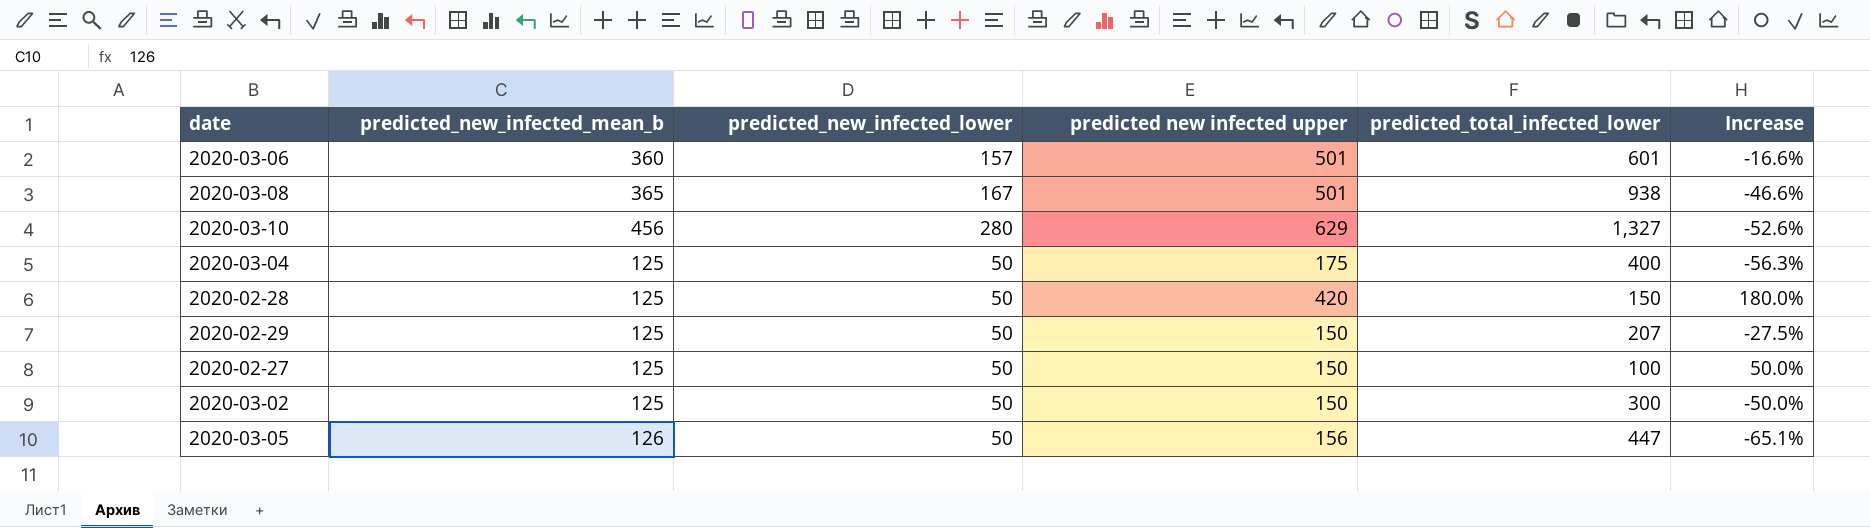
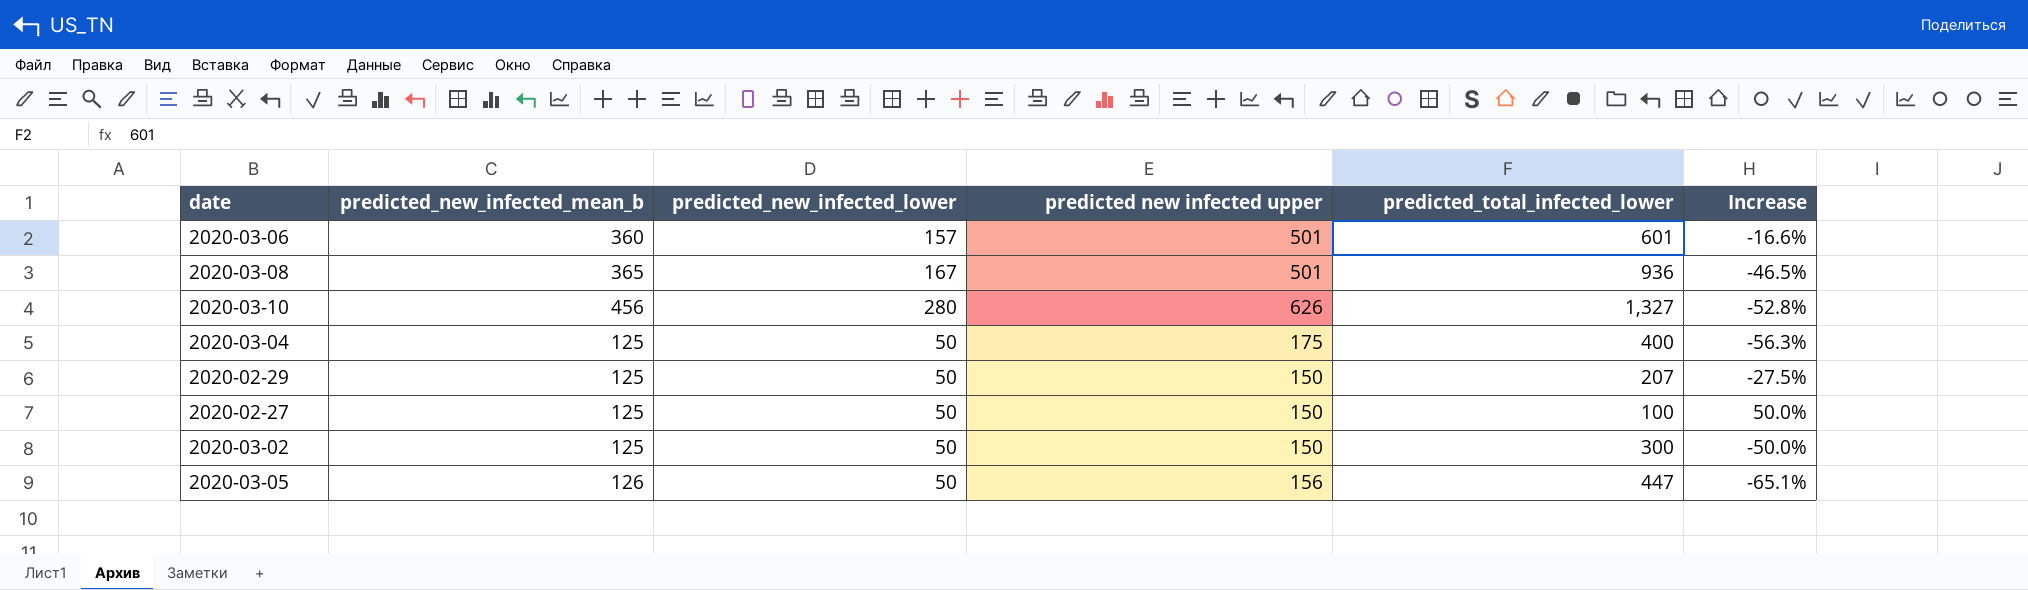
row 2020-02-28: 125 | 50 | 420 | 150 | 180.0% -> none
2020-03-08 | predicted_total_infected_lower: 938 -> 936
2020-03-08 | Increase: -46.6% -> -46.5%
2020-03-10 | predicted new infected upper: 629 -> 626
2020-03-10 | Increase: -52.6% -> -52.8%

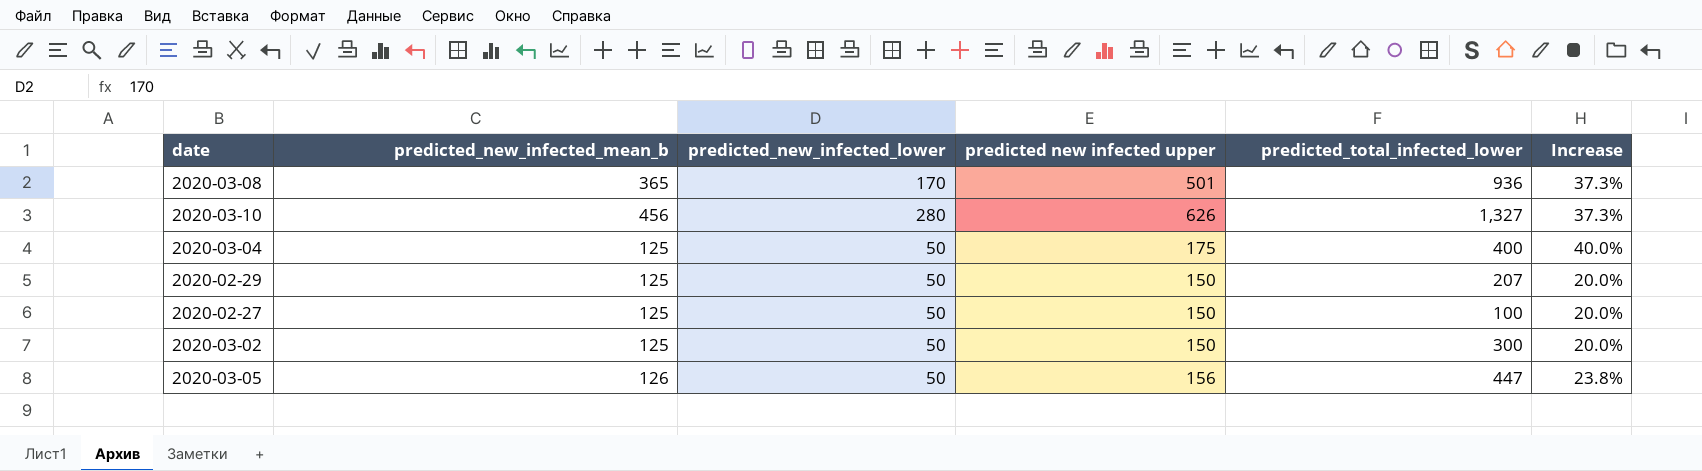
column Increase | formula: ([predicted new infected upper] - [predicted_total_infected_lower]) / [predicted_total_infected_lower] -> ([predicted new infected upper] - [predicted_new_infected_mean_b]) / [predicted_new_infected_mean_b]
row 2020-03-06: 360 | 157 | 501 | 601 | -16.6% -> none
2020-03-08 | predicted_new_infected_lower: 167 -> 170

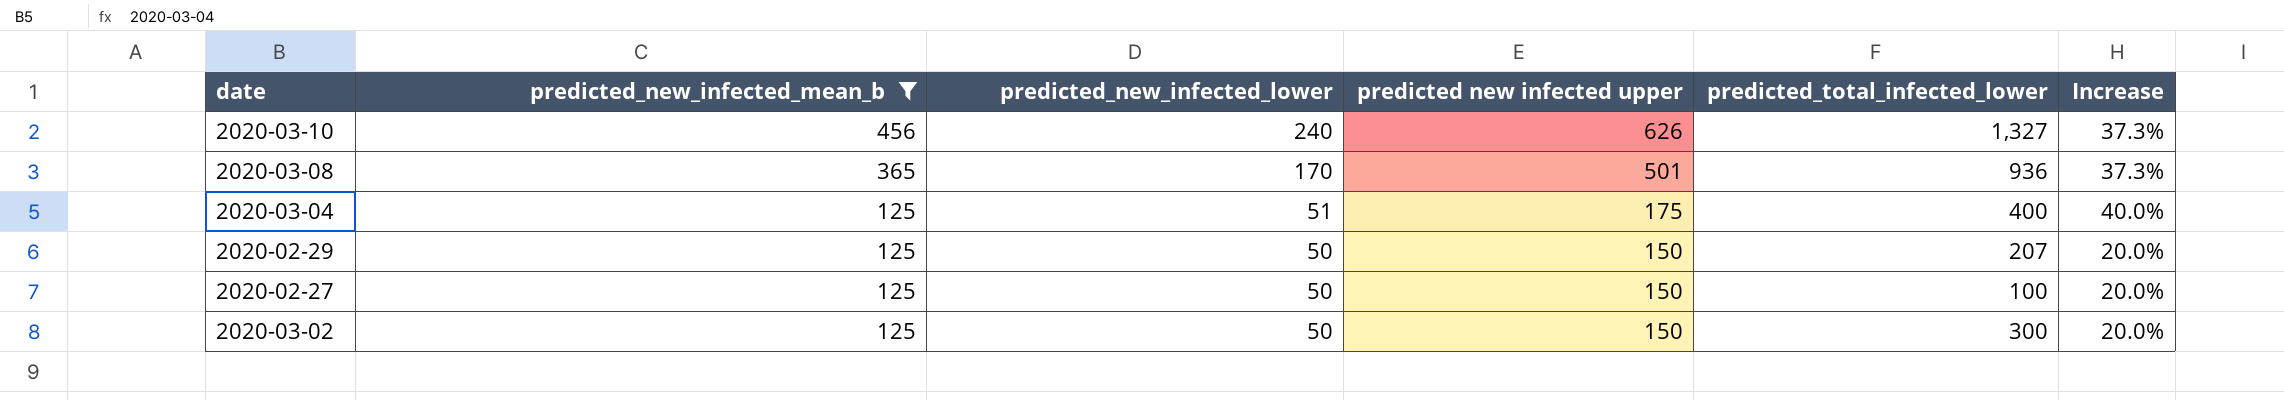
filter: none -> predicted_new_infected_mean_b != 126
row order: none -> predicted_new_infected_mean_b descending
2020-03-10 | predicted_new_infected_lower: 280 -> 240
2020-03-04 | predicted_new_infected_lower: 50 -> 51

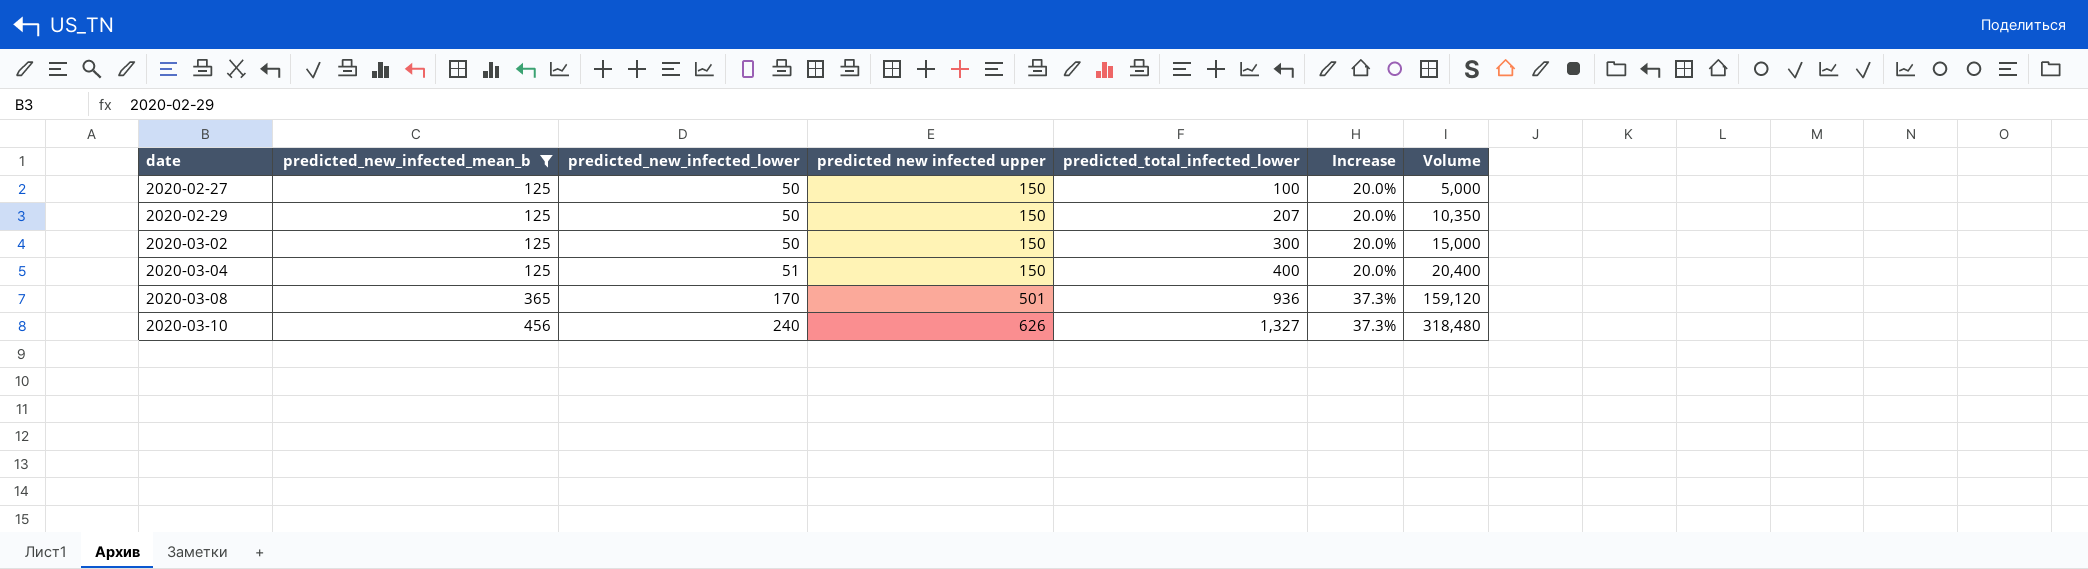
row order: predicted_new_infected_mean_b descending -> date ascending
column Volume | formula: none -> [predicted_new_infected_lower] * [predicted_total_infected_lower]
2020-03-04 | predicted new infected upper: 175 -> 150
2020-03-04 | Increase: 40.0% -> 20.0%

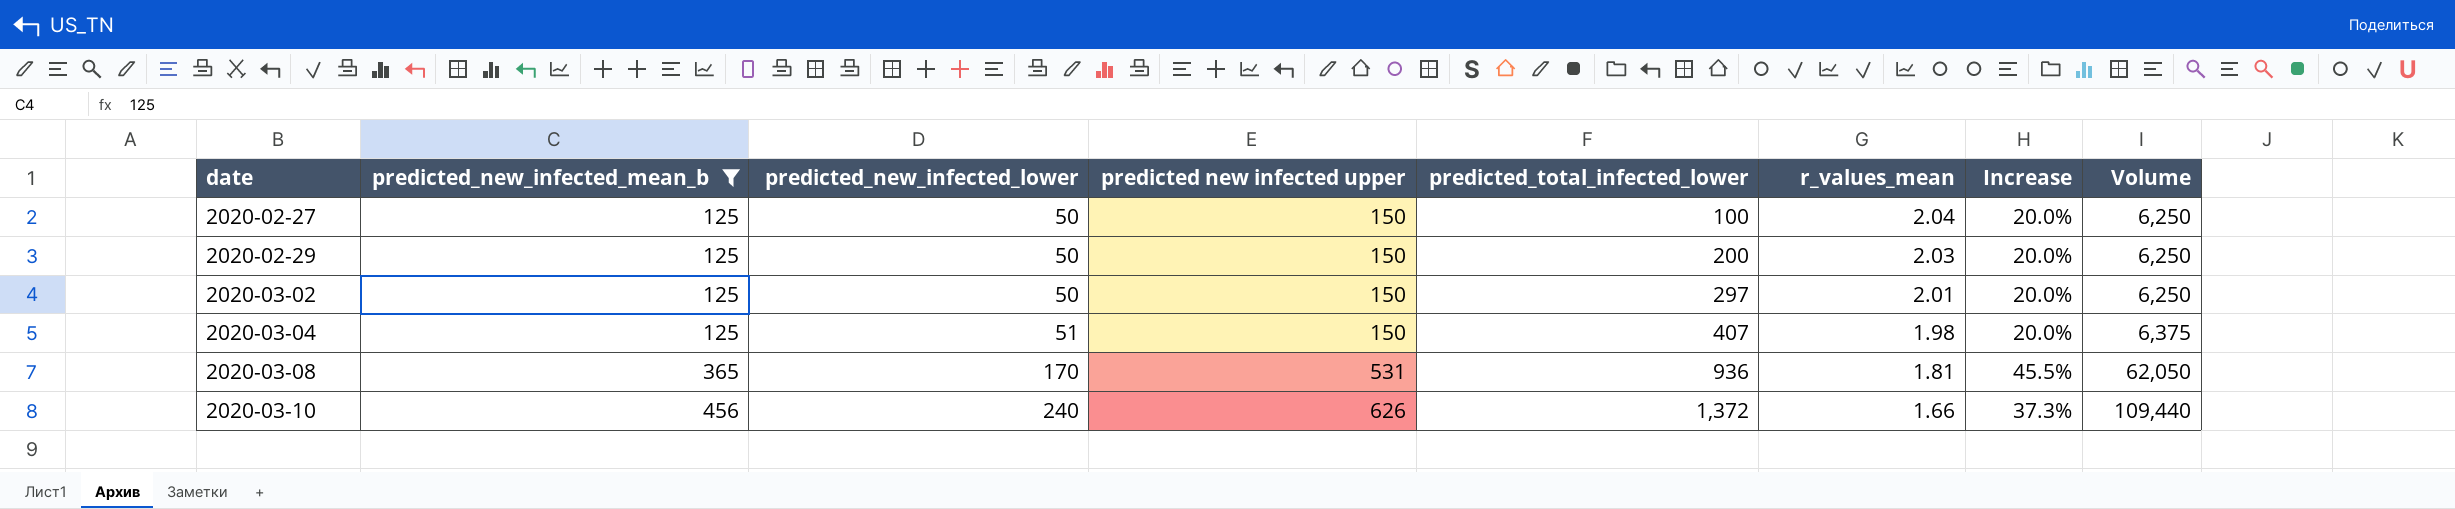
column r_values_mean | position: none -> 6
column Volume | formula: [predicted_new_infected_lower] * [predicted_total_infected_lower] -> [predicted_new_infected_mean_b] * [predicted_new_infected_lower]
2020-02-29 | predicted_total_infected_lower: 207 -> 200
2020-03-02 | predicted_total_infected_lower: 300 -> 297
2020-03-04 | predicted_total_infected_lower: 400 -> 407
2020-03-08 | predicted new infected upper: 501 -> 531
2020-03-08 | Increase: 37.3% -> 45.5%
2020-03-10 | predicted_total_infected_lower: 1,327 -> 1,372

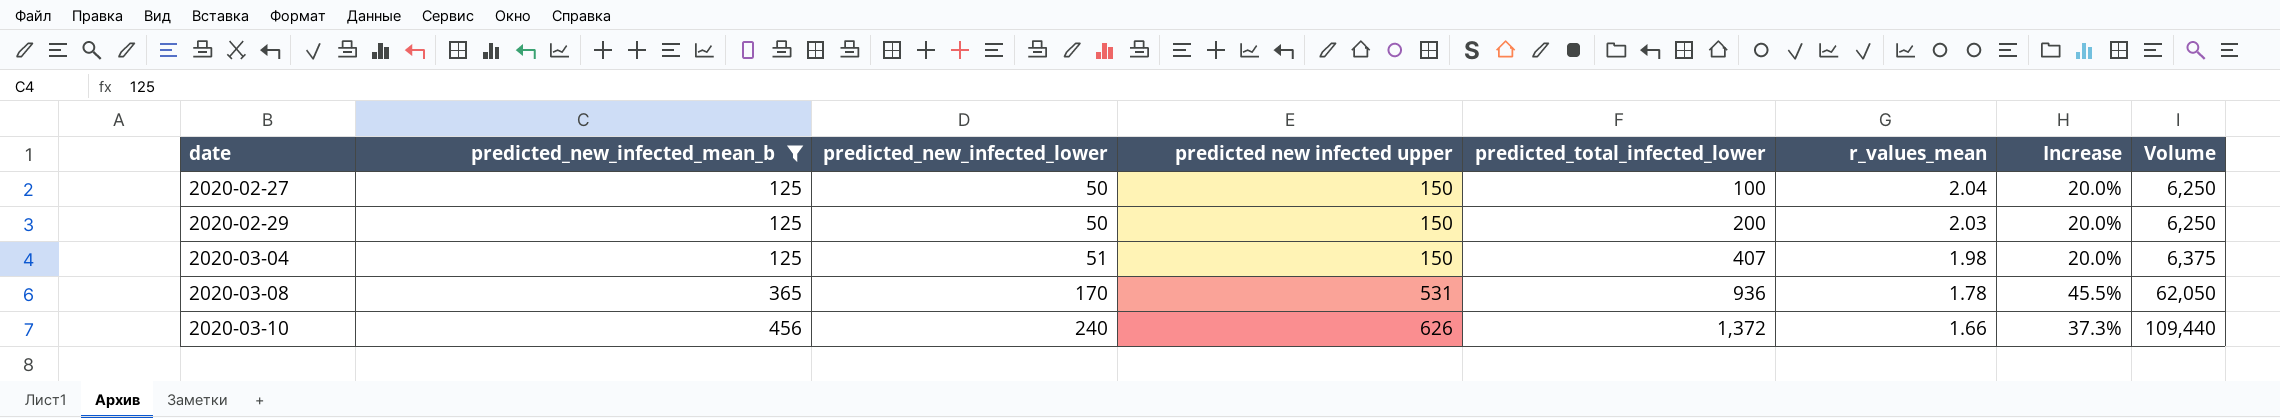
row 2020-03-02: 125 | 50 | 150 | 297 | 2.01 | 20.0% | 6,250 -> none
2020-03-08 | r_values_mean: 1.81 -> 1.78

